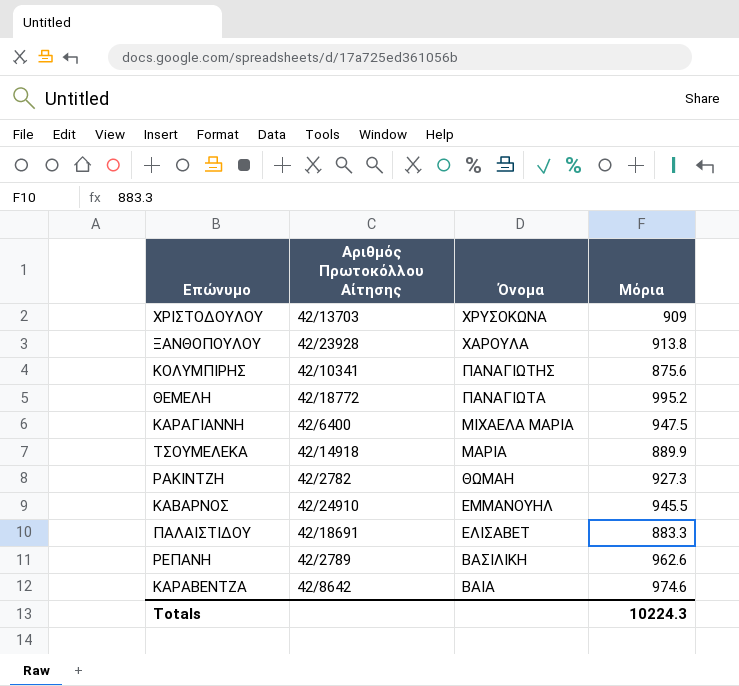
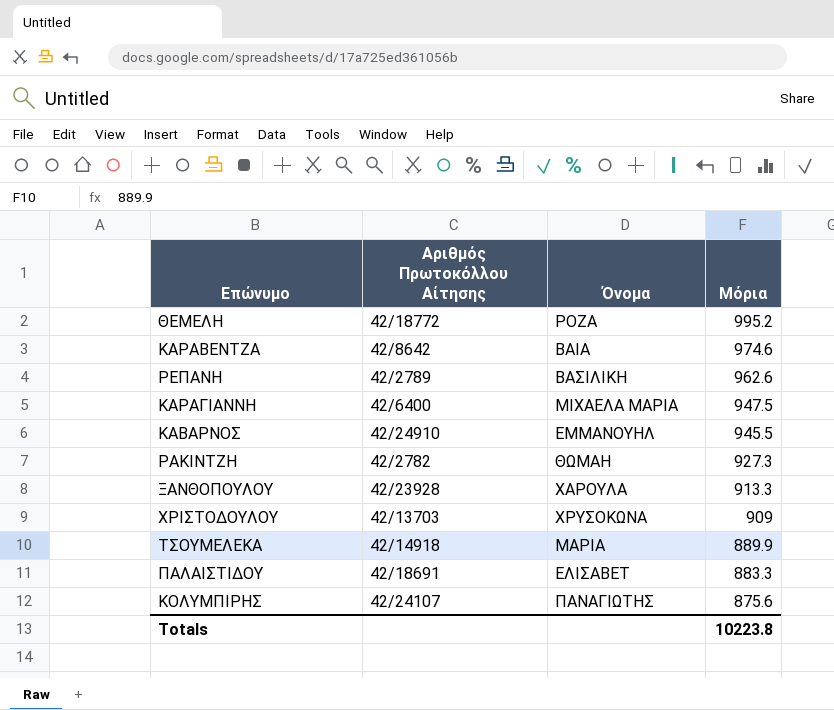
row order: Όνομα descending -> Μόρια descending
ΘΕΜΕΛΗ | Όνομα: ΠΑΝΑΓΙΩΤΑ -> ΡΟΖΑ
ΞΑΝΘΟΠΟΥΛΟΥ | Μόρια: 913.8 -> 913.3
ΚΟΛΥΜΠΙΡΗΣ | Αριθμός Πρωτοκόλλου Αίτησης: 42/10341 -> 42/24107
Totals | Μόρια: 10224.3 -> 10223.8

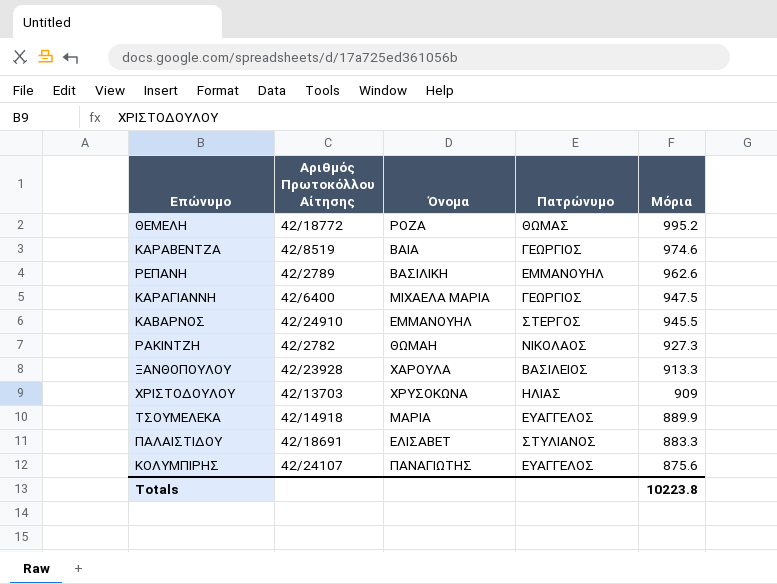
column Πατρώνυμο | position: none -> 4
ΚΑΡΑΒΕΝΤΖΑ | Αριθμός Πρωτοκόλλου Αίτησης: 42/8642 -> 42/8519

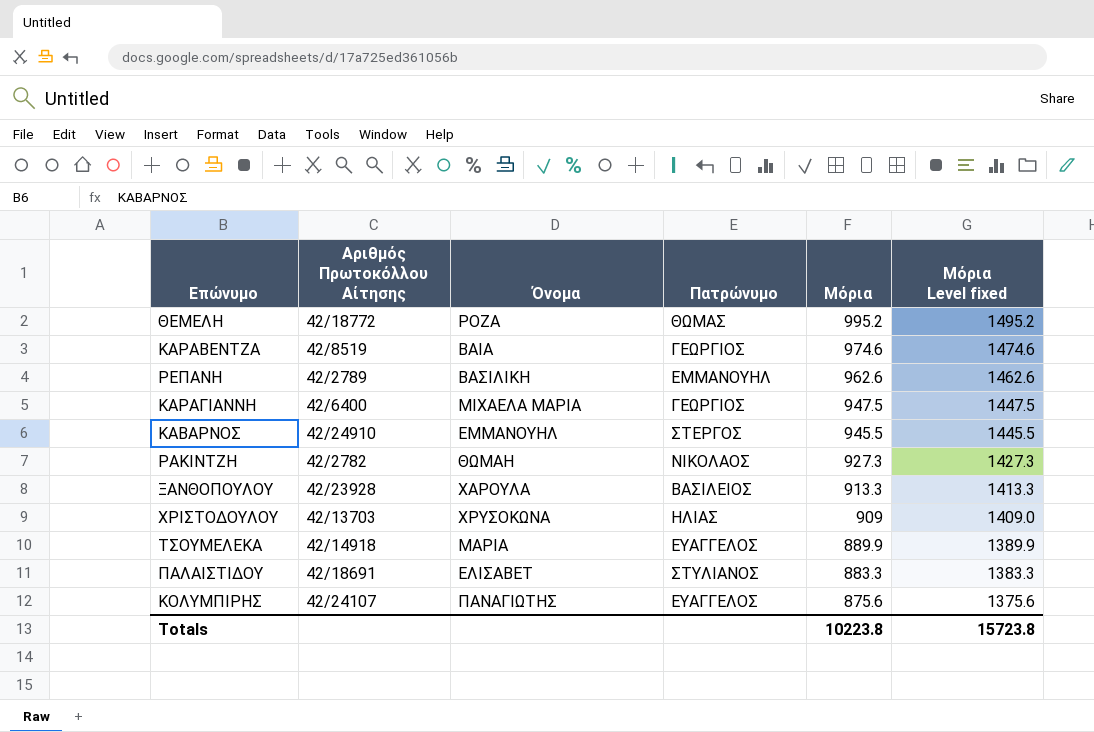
column Μόρια Level fixed | formula: none -> [Μόρια] + 500

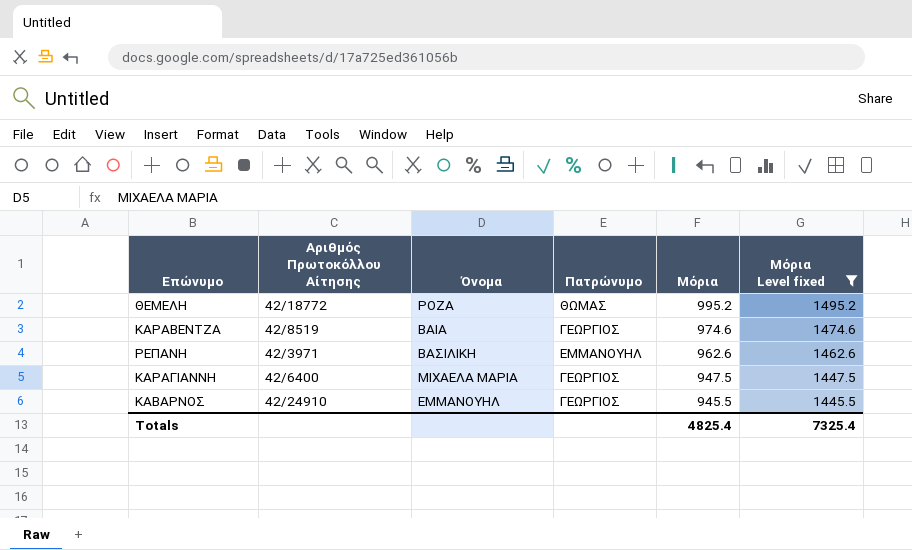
filter: none -> Μόρια Level fixed >= 1445.5
ΡΕΠΑΝΗ | Αριθμός Πρωτοκόλλου Αίτησης: 42/2789 -> 42/3971
ΚΑΒΑΡΝΟΣ | Πατρώνυμο: ΣΤΕΡΓΟΣ -> ΓΕΩΡΓΙΟΣ
Totals | Μόρια: 10223.8 -> 4825.4
Totals | Μόρια Level fixed: 15723.8 -> 7325.4

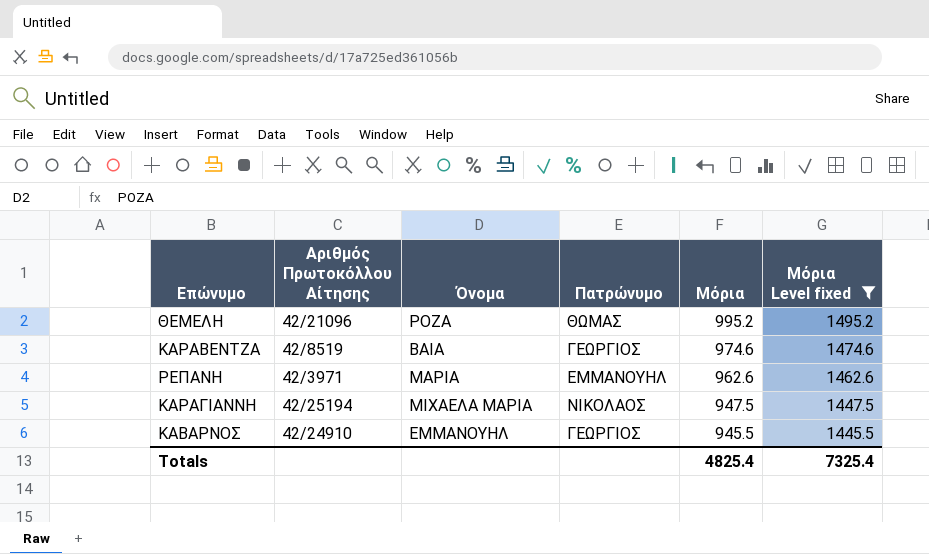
ΘΕΜΕΛΗ | Αριθμός Πρωτοκόλλου Αίτησης: 42/18772 -> 42/21096
ΡΕΠΑΝΗ | Όνομα: ΒΑΣΙΛΙΚΗ -> ΜΑΡΙΑ
ΚΑΡΑΓΙΑΝΝΗ | Αριθμός Πρωτοκόλλου Αίτησης: 42/6400 -> 42/25194
ΚΑΡΑΓΙΑΝΝΗ | Πατρώνυμο: ΓΕΩΡΓΙΟΣ -> ΝΙΚΟΛΑΟΣ

